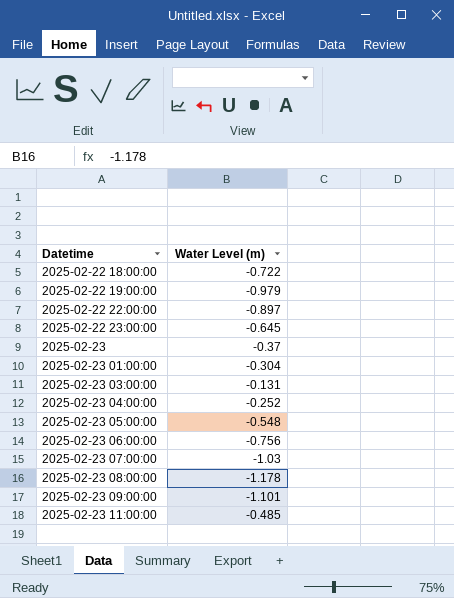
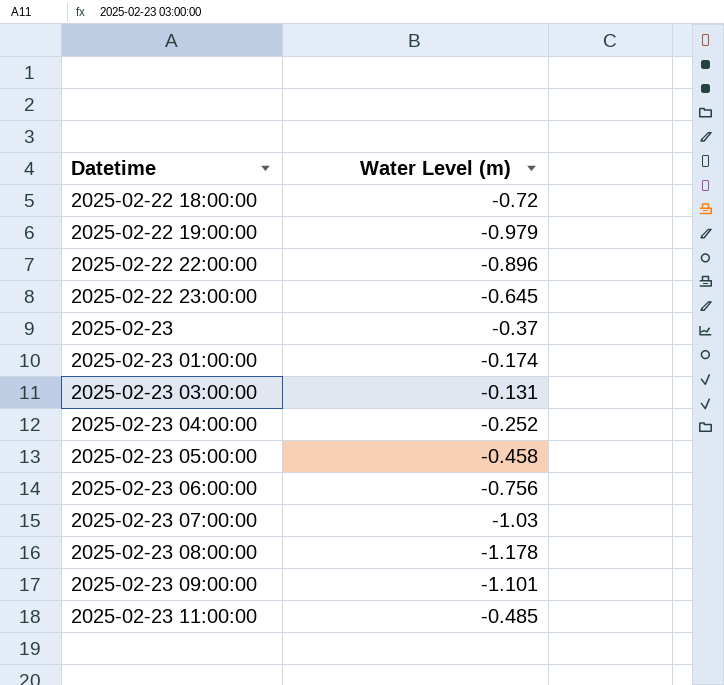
2025-02-22 18:00:00 | Water Level (m): -0.722 -> -0.72
2025-02-22 22:00:00 | Water Level (m): -0.897 -> -0.896
2025-02-23 01:00:00 | Water Level (m): -0.304 -> -0.174
2025-02-23 05:00:00 | Water Level (m): -0.548 -> -0.458

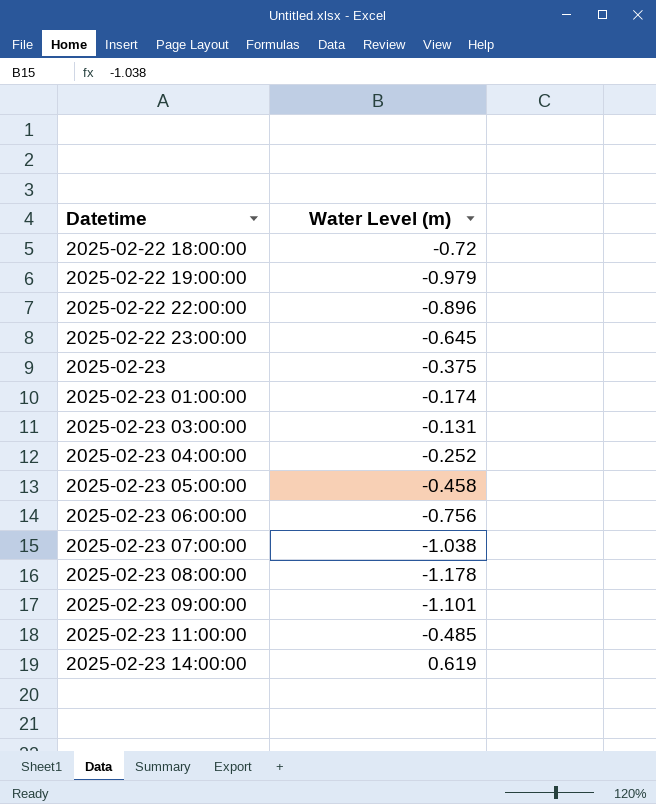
2025-02-23 | Water Level (m): -0.37 -> -0.375
2025-02-23 07:00:00 | Water Level (m): -1.03 -> -1.038
row 2025-02-23 14:00:00: none -> 0.619

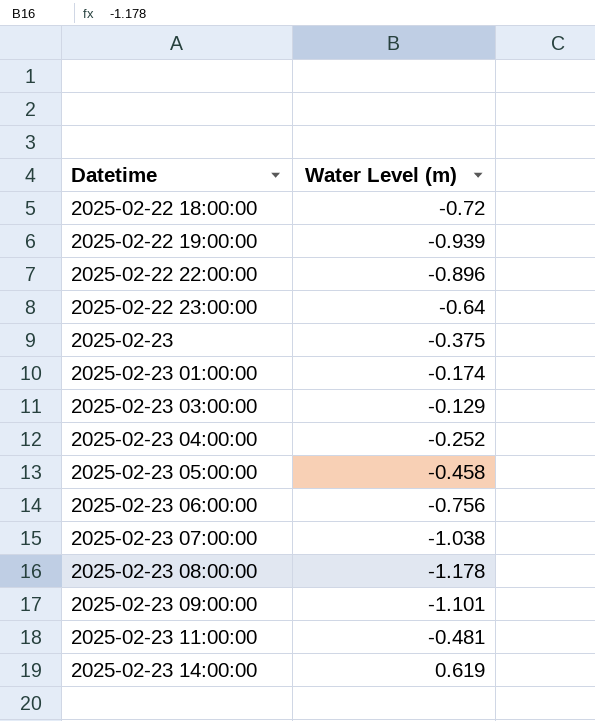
2025-02-22 19:00:00 | Water Level (m): -0.979 -> -0.939
2025-02-22 23:00:00 | Water Level (m): -0.645 -> -0.64
2025-02-23 03:00:00 | Water Level (m): -0.131 -> -0.129
2025-02-23 11:00:00 | Water Level (m): -0.485 -> -0.481

